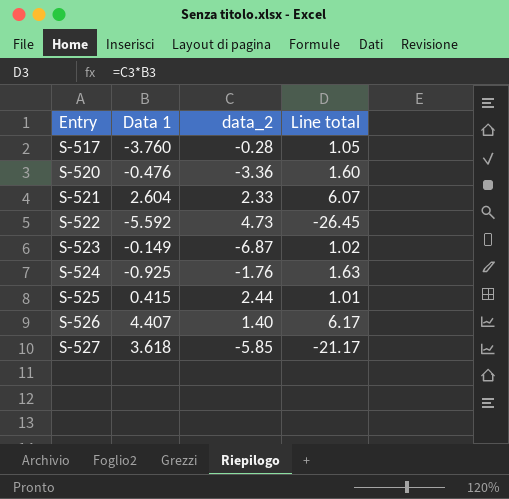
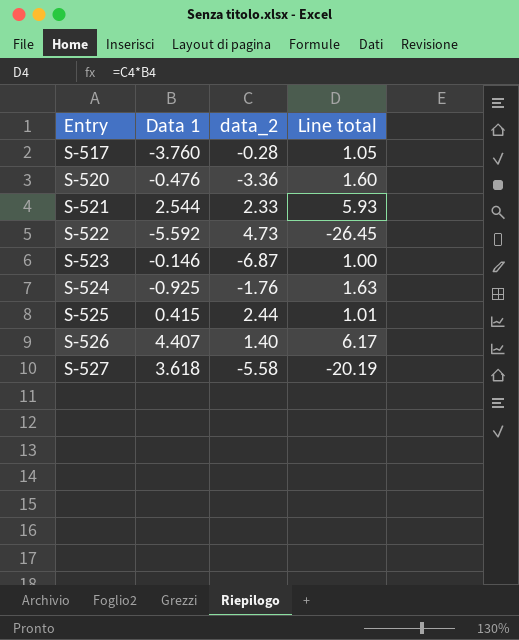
S-521 | Data 1: 2.604 -> 2.544
S-521 | Line total: 6.07 -> 5.93
S-523 | Data 1: -0.149 -> -0.146
S-523 | Line total: 1.02 -> 1.00
S-527 | data_2: -5.85 -> -5.58
S-527 | Line total: -21.17 -> -20.19

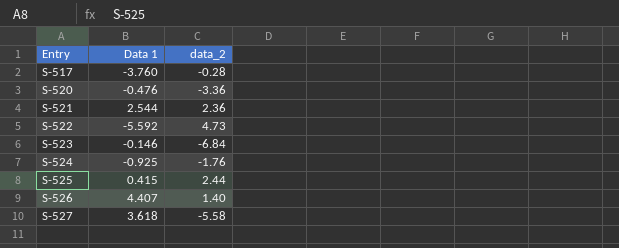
column Line total | formula: [Data 1] * [data_2] -> none
S-521 | data_2: 2.33 -> 2.36
S-523 | data_2: -6.87 -> -6.84

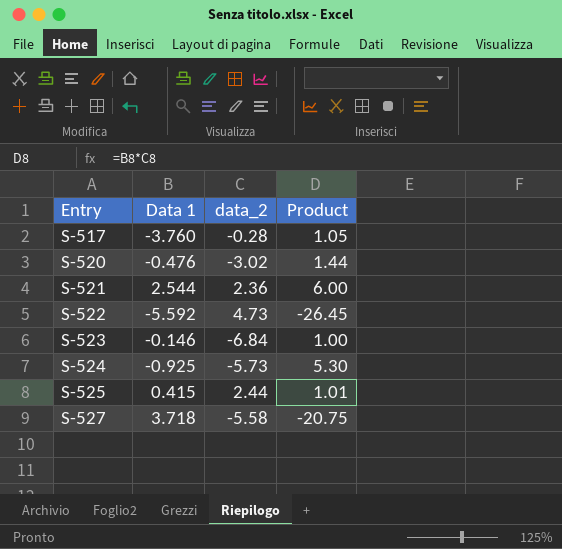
column Product | formula: none -> [Data 1] * [data_2]
row S-526: 4.407 | 1.40 -> none
S-520 | data_2: -3.36 -> -3.02
S-524 | data_2: -1.76 -> -5.73
S-527 | Data 1: 3.618 -> 3.718

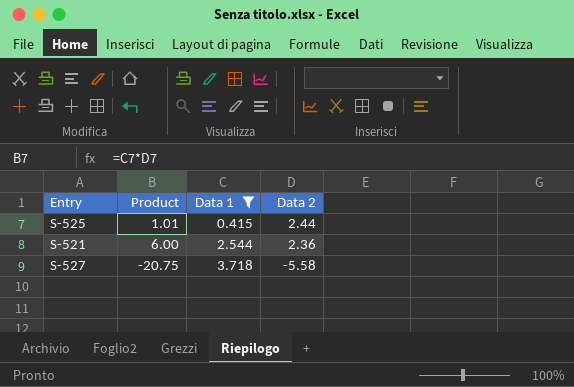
filter: none -> Data 1 >= 0.415
row order: Entry ascending -> Data 1 ascending
column Product | position: 4 -> 2
column name: data_2 -> Data 2

